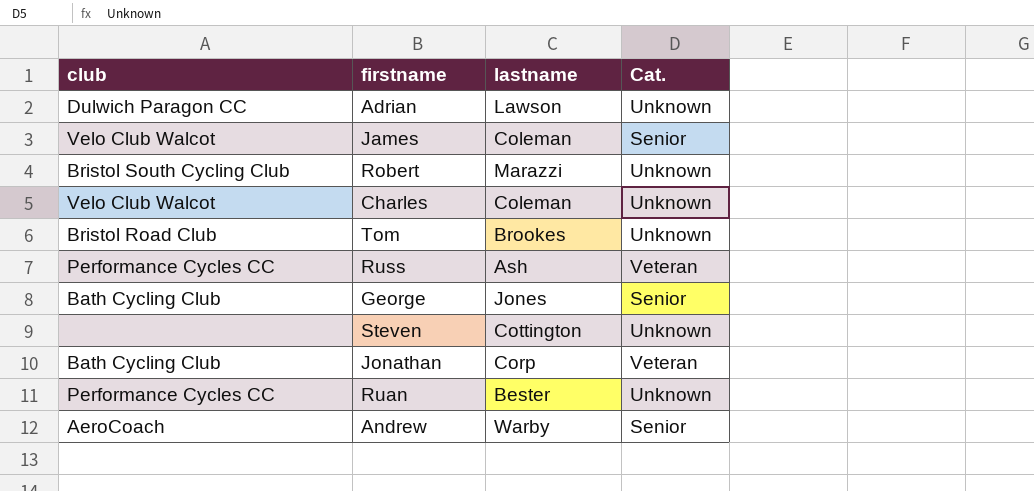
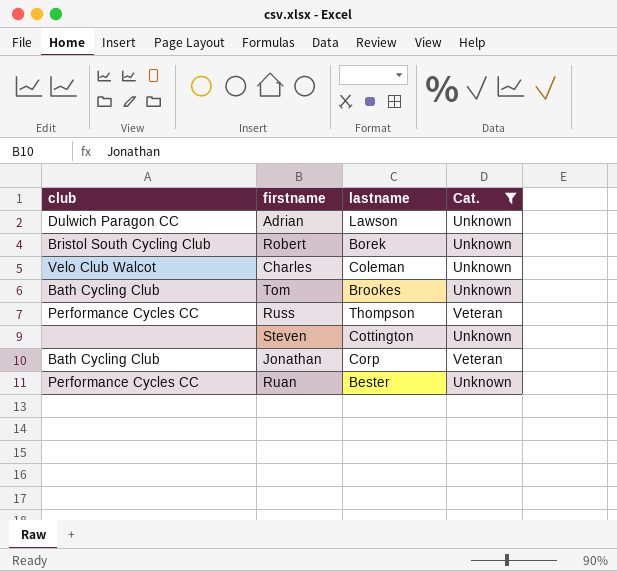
filter: none -> Cat. != Senior
Robert | lastname: Marazzi -> Borek
Tom | club: Bristol Road Club -> Bath Cycling Club
Russ | lastname: Ash -> Thompson

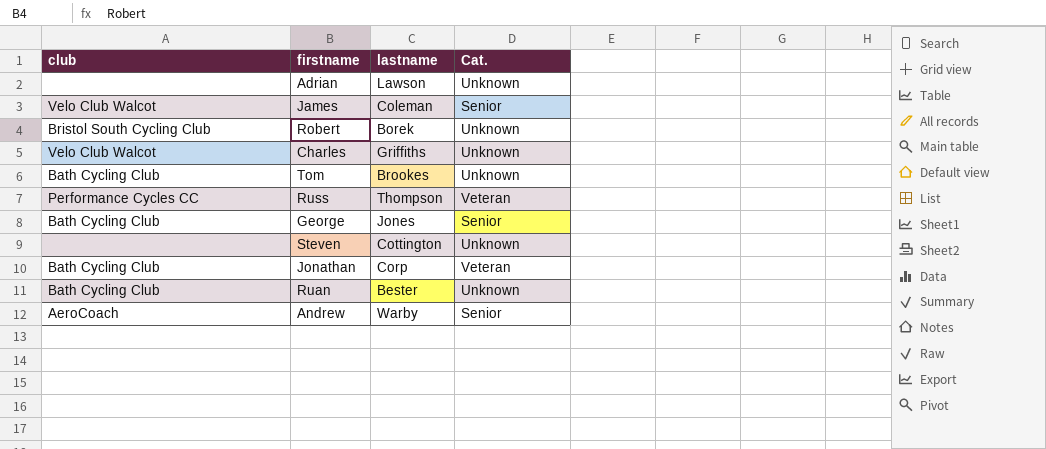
filter: Cat. != Senior -> none
Adrian | club: Dulwich Paragon CC -> none
Charles | lastname: Coleman -> Griffiths
Ruan | club: Performance Cycles CC -> Bath Cycling Club

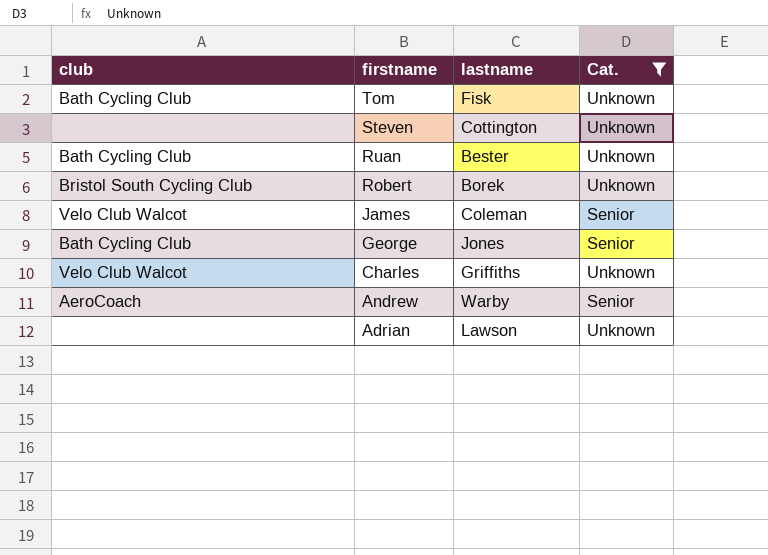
filter: none -> Cat. != Veteran
row order: none -> firstname descending
Tom | lastname: Brookes -> Fisk

